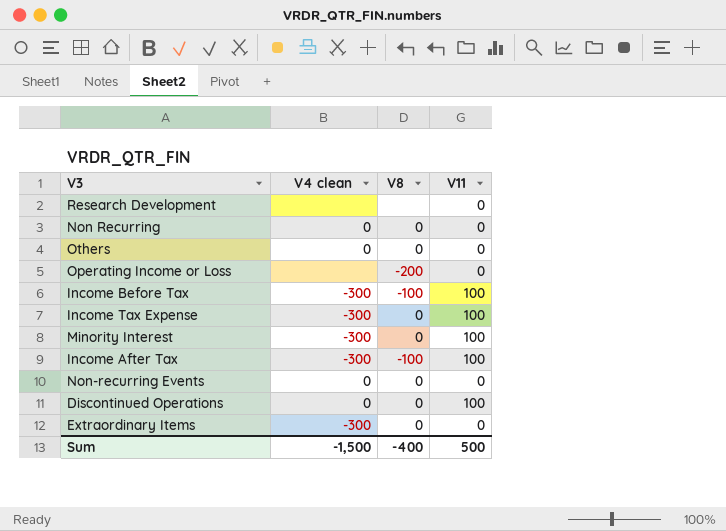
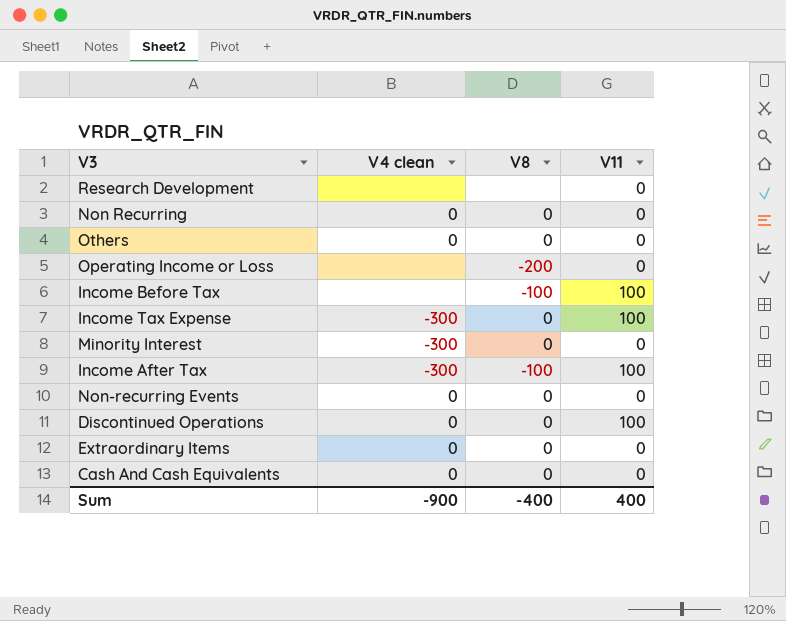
Income Before Tax | V4 clean: -300 -> none
Minority Interest | V11: 100 -> 0
Extraordinary Items | V4 clean: -300 -> 0
row Cash And Cash Equivalents: none -> 0 | 0 | 0
Sum | V4 clean: -1,500 -> -900
Sum | V11: 500 -> 400

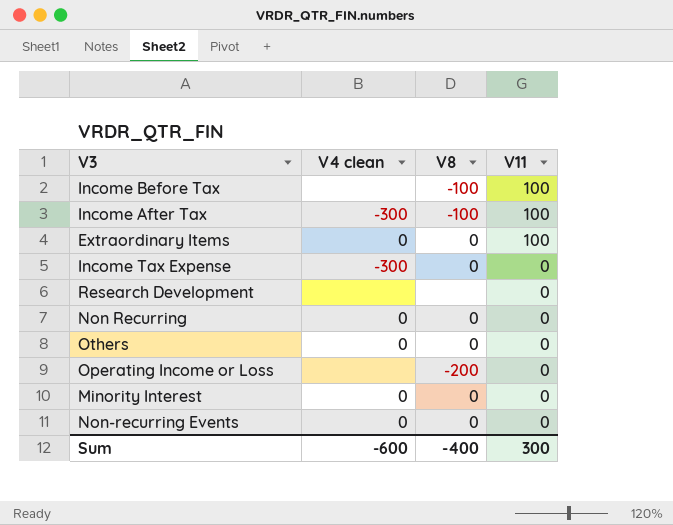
row order: none -> V11 descending
row Discontinued Operations: 0 | 0 | 100 -> none
row Cash And Cash Equivalents: 0 | 0 | 0 -> none
Extraordinary Items | V11: 0 -> 100
Income Tax Expense | V11: 100 -> 0
Minority Interest | V4 clean: -300 -> 0
Sum | V4 clean: -900 -> -600
Sum | V11: 400 -> 300

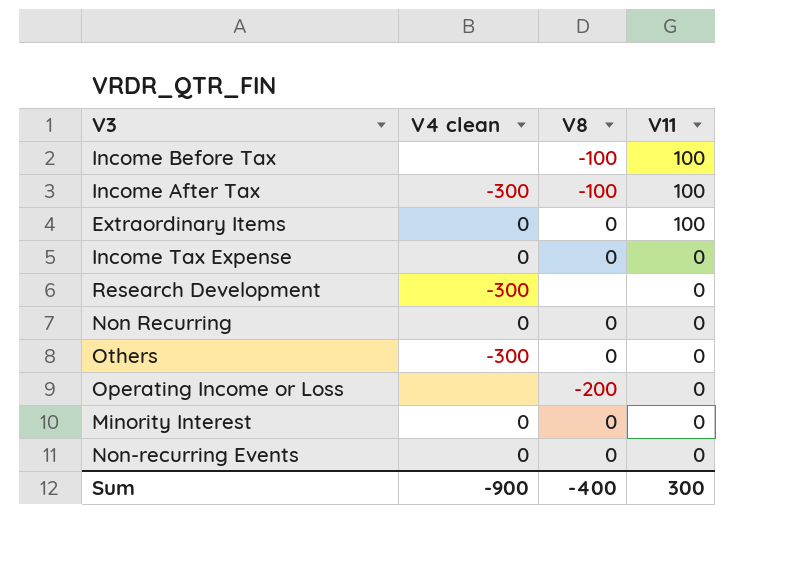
Income Tax Expense | V4 clean: -300 -> 0
Research Development | V4 clean: none -> -300
Others | V4 clean: 0 -> -300
Sum | V4 clean: -600 -> -900

